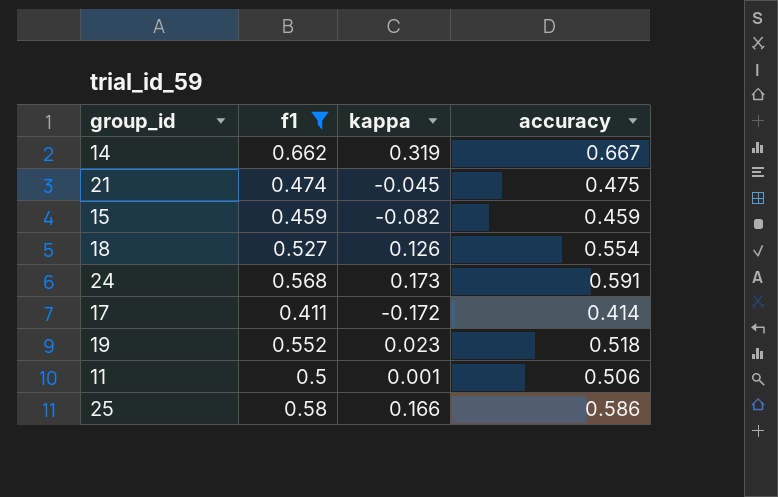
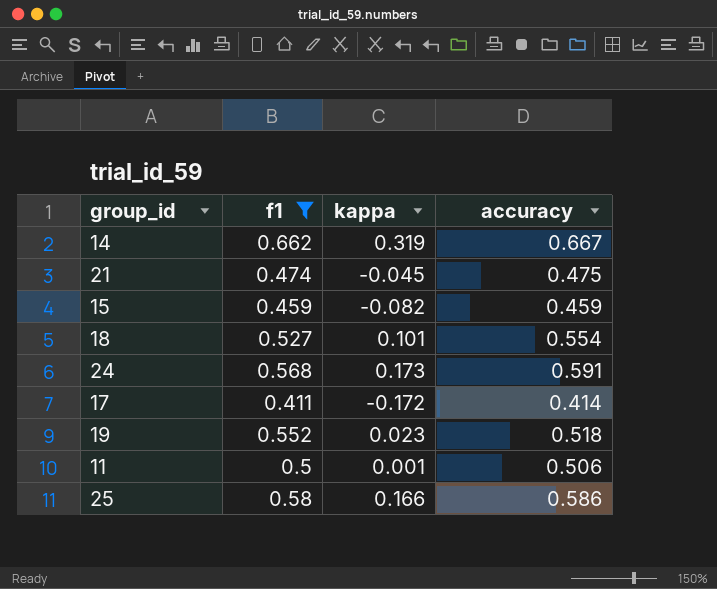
18 | kappa: 0.126 -> 0.101

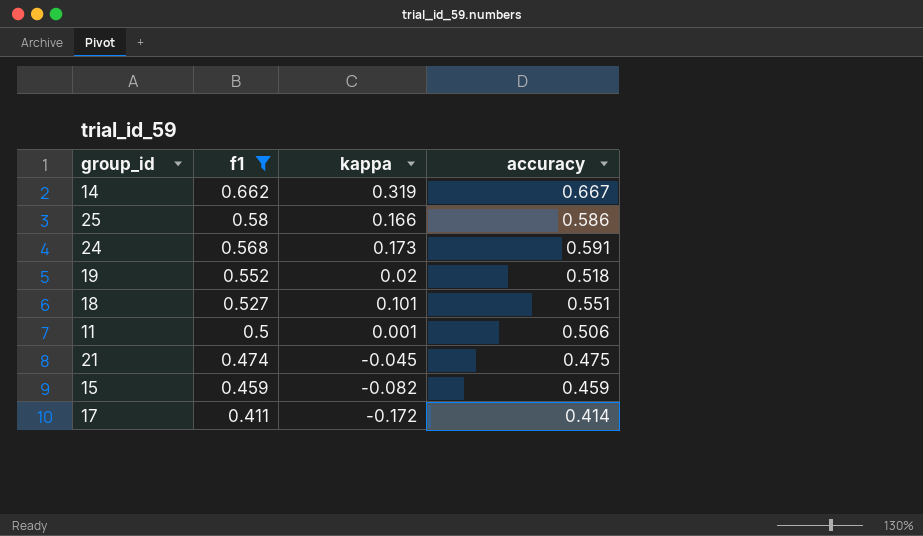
row order: none -> f1 descending
19 | kappa: 0.023 -> 0.02
18 | accuracy: 0.554 -> 0.551

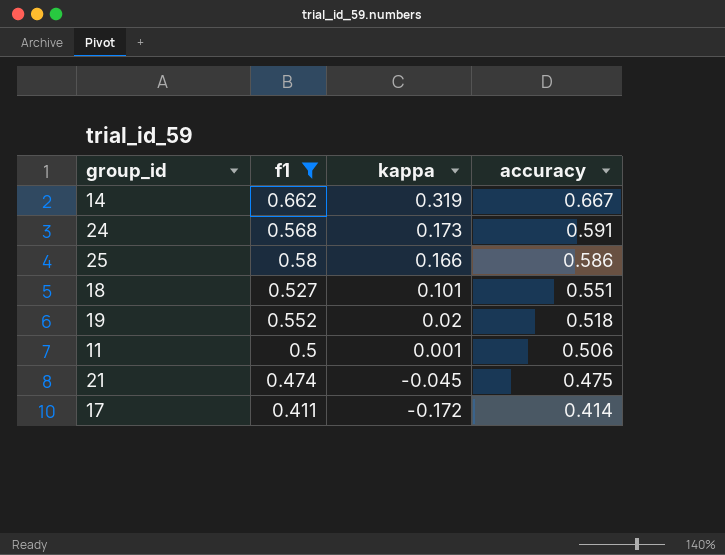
row order: f1 descending -> kappa descending
row 15: 0.459 | -0.082 | 0.459 -> none

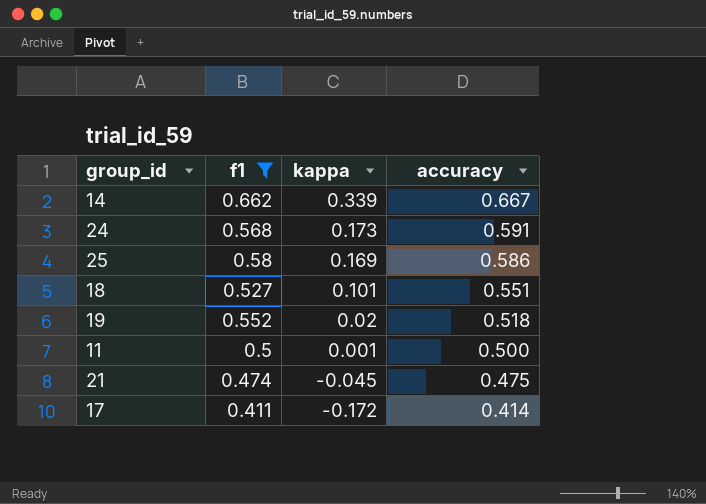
14 | kappa: 0.319 -> 0.339
25 | kappa: 0.166 -> 0.169
11 | accuracy: 0.506 -> 0.500

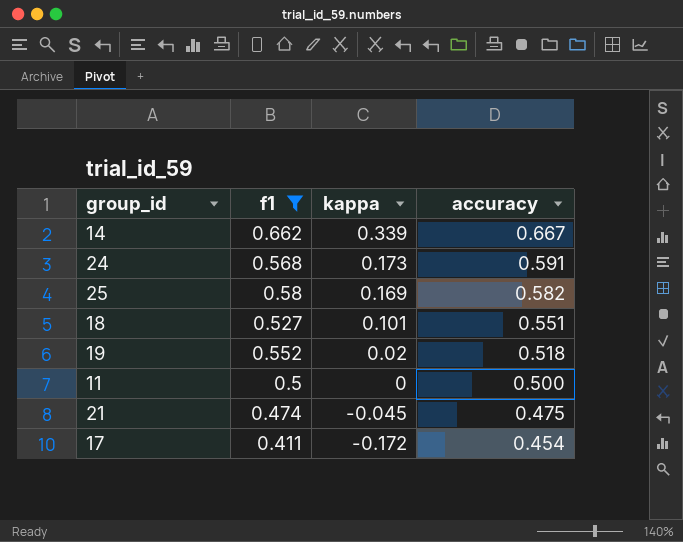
25 | accuracy: 0.586 -> 0.582
11 | kappa: 0.001 -> 0
17 | accuracy: 0.414 -> 0.454

